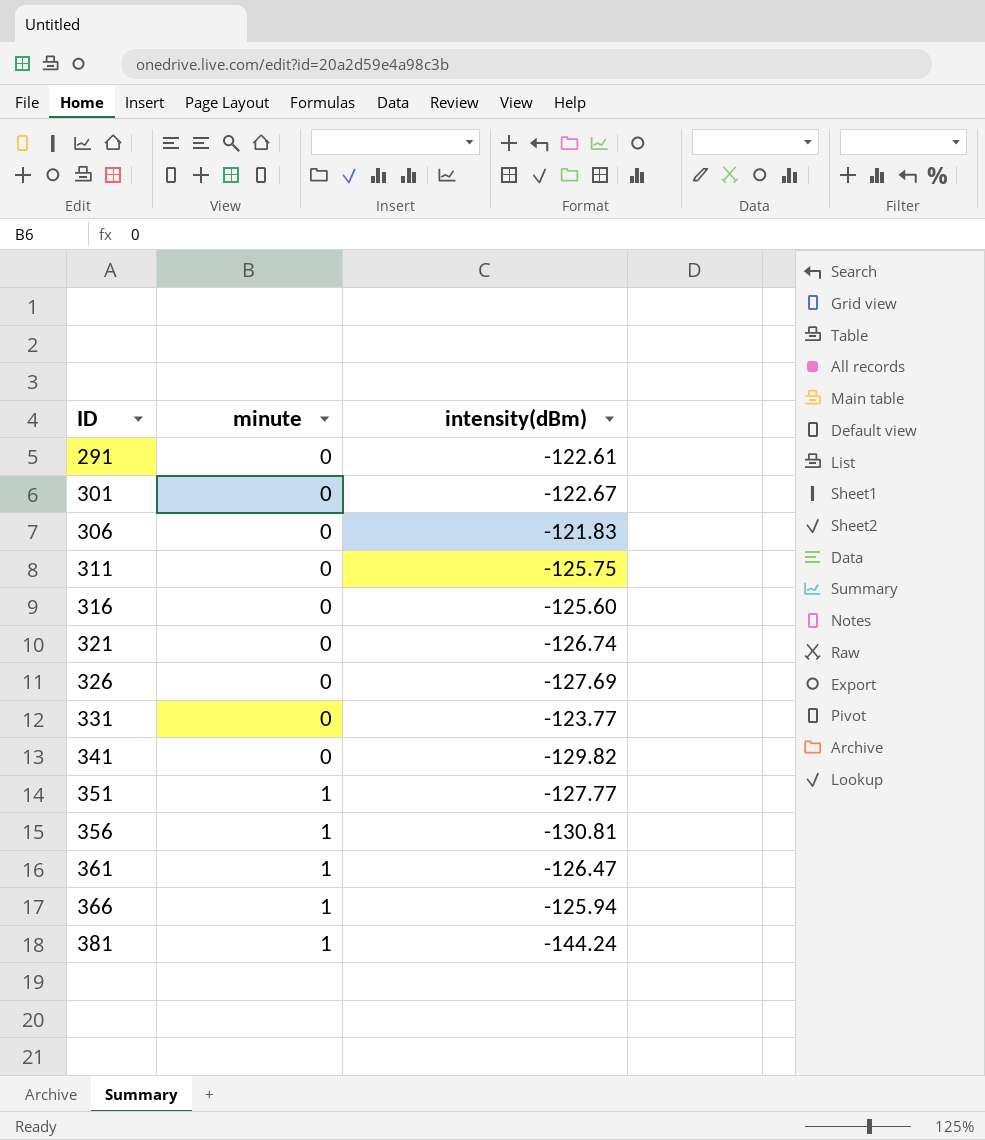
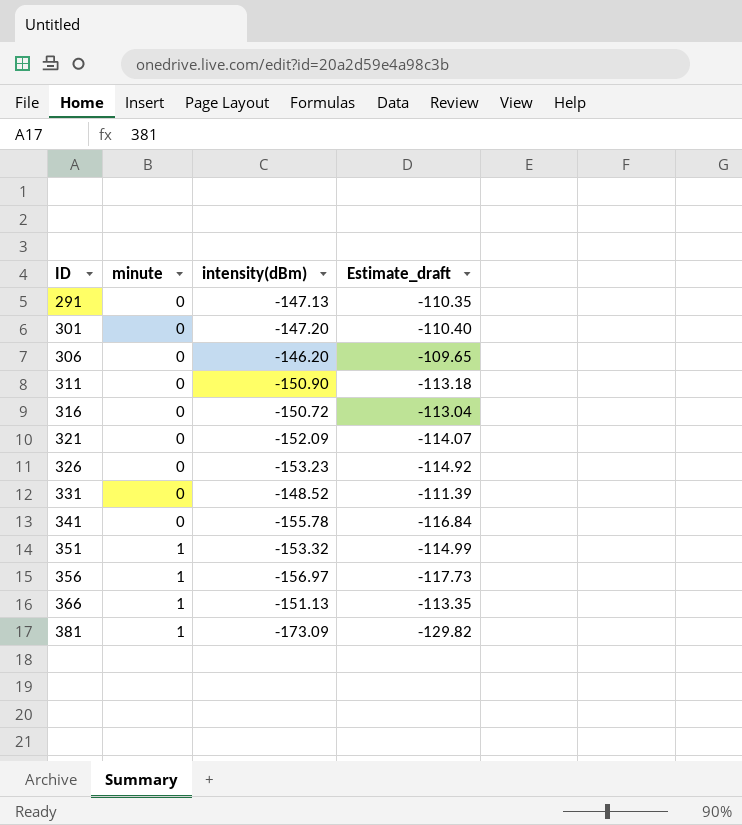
column Estimate_draft | formula: none -> [intensity(dBm)] * 0.75
row 361: 1 | -126.47 -> none
291 | intensity(dBm): -122.61 -> -147.13
301 | intensity(dBm): -122.67 -> -147.20
306 | intensity(dBm): -121.83 -> -146.20
311 | intensity(dBm): -125.75 -> -150.90
316 | intensity(dBm): -125.60 -> -150.72
321 | intensity(dBm): -126.74 -> -152.09
326 | intensity(dBm): -127.69 -> -153.23
331 | intensity(dBm): -123.77 -> -148.52
341 | intensity(dBm): -129.82 -> -155.78
351 | intensity(dBm): -127.77 -> -153.32
356 | intensity(dBm): -130.81 -> -156.97
366 | intensity(dBm): -125.94 -> -151.13
381 | intensity(dBm): -144.24 -> -173.09

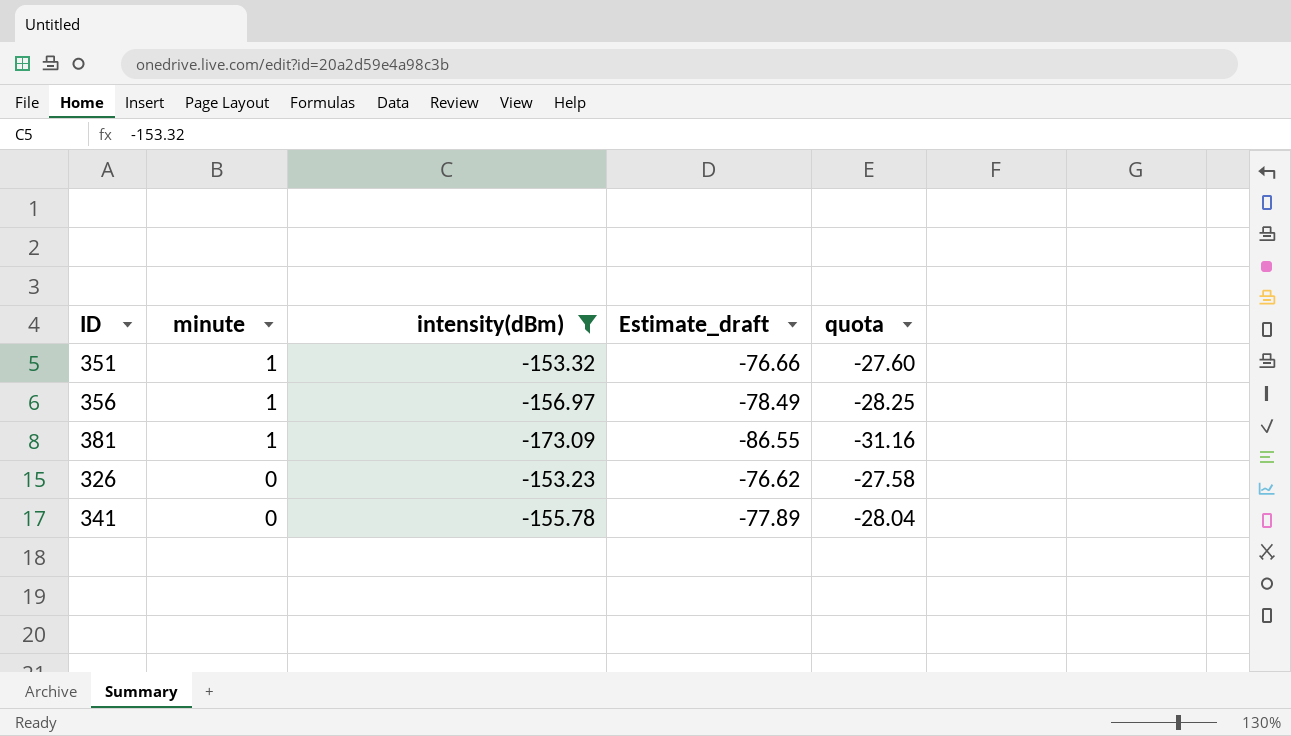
filter: none -> intensity(dBm) <= -153.23
row order: ID ascending -> minute descending
column Estimate_draft | formula: [intensity(dBm)] * 0.75 -> [intensity(dBm)] * 0.5
column quota | formula: none -> [intensity(dBm)] * 0.18

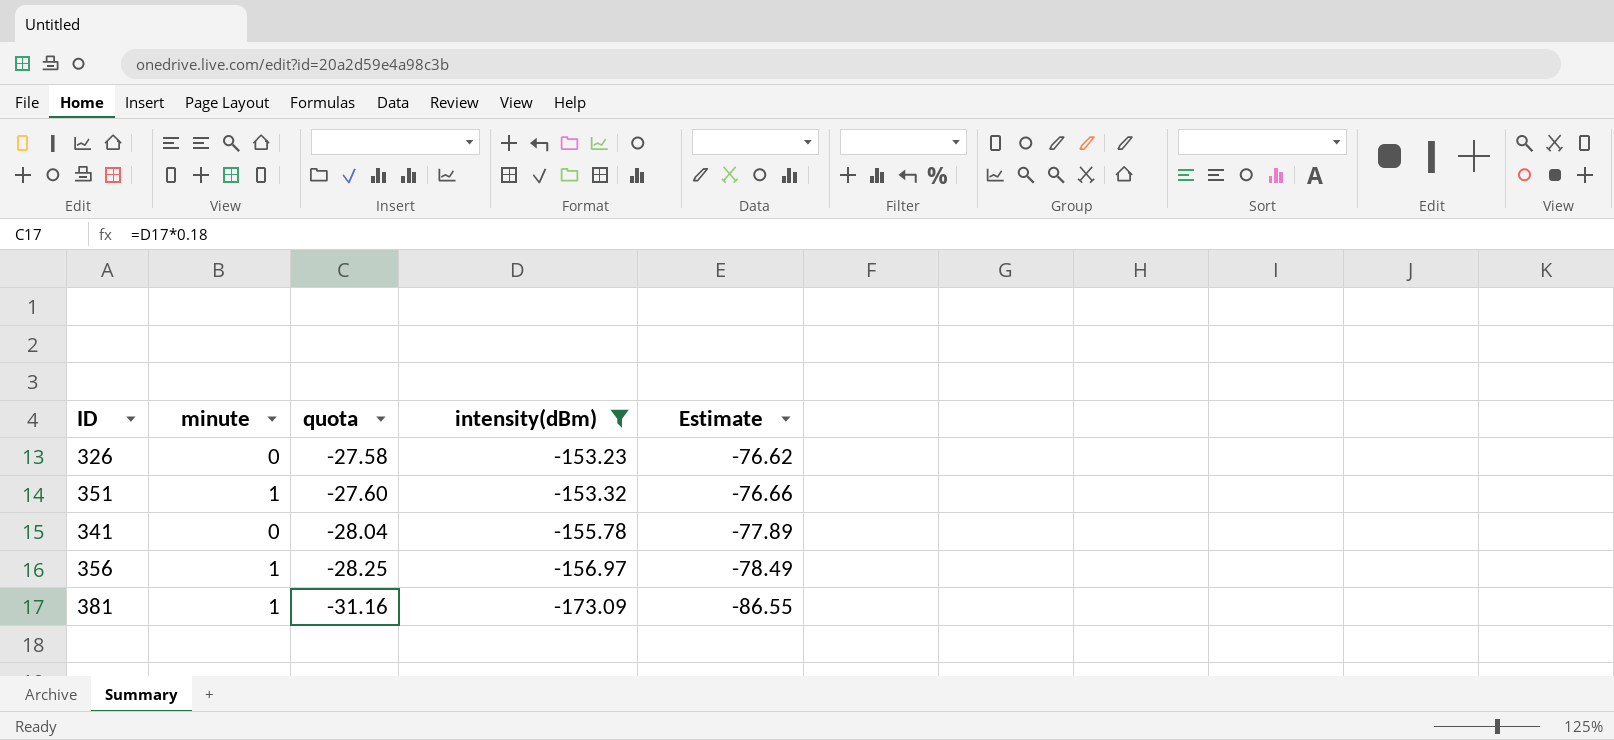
row order: minute descending -> quota descending
column quota | position: 5 -> 3
column name: Estimate_draft -> Estimate

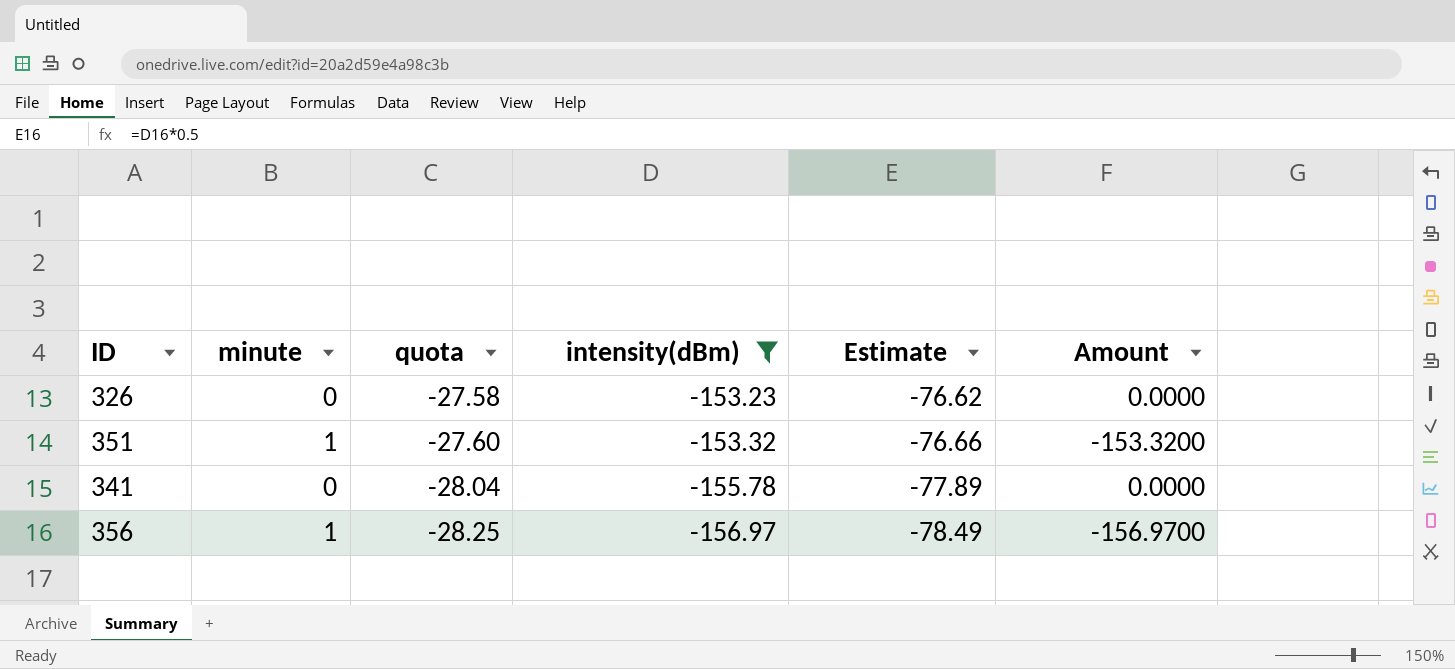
column Amount | formula: none -> [minute] * [intensity(dBm)]
row 381: 1 | -31.16 | -173.09 | -86.55 -> none

